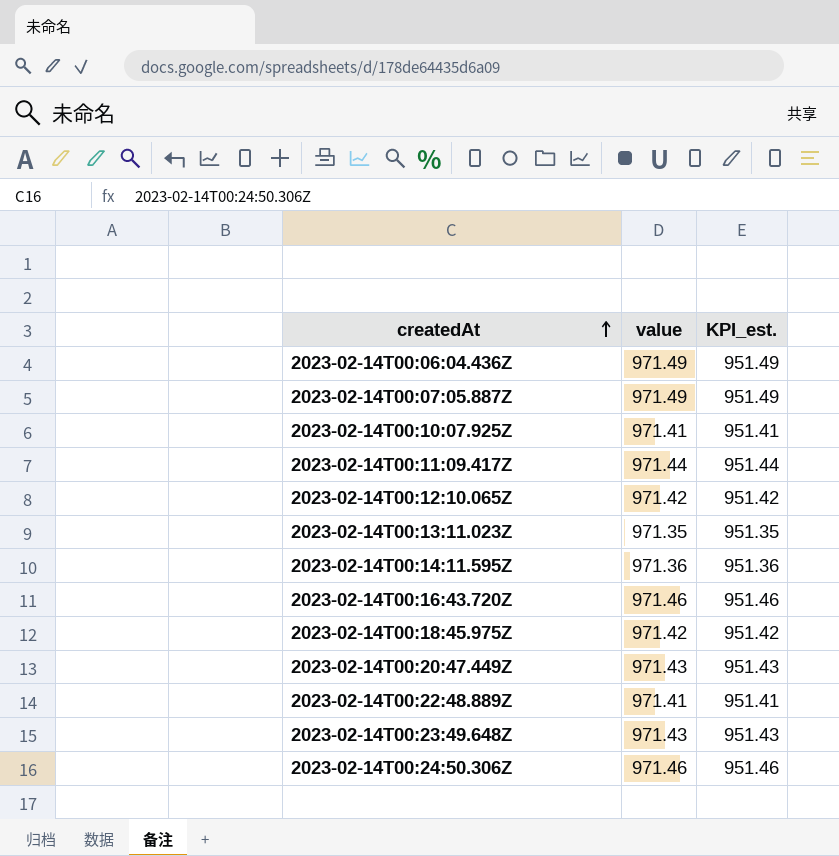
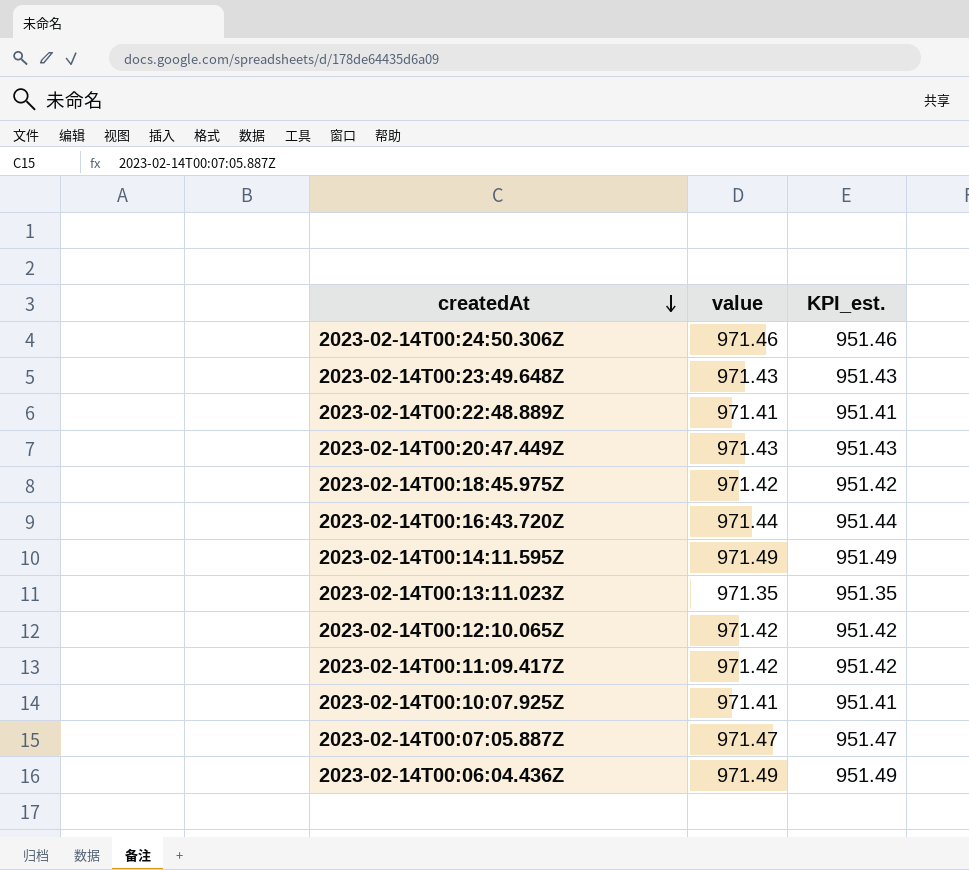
row order: createdAt ascending -> createdAt descending
2023-02-14T00:16:43.720Z | value: 971.46 -> 971.44
2023-02-14T00:16:43.720Z | KPI_est.: 951.46 -> 951.44
2023-02-14T00:14:11.595Z | value: 971.36 -> 971.49
2023-02-14T00:14:11.595Z | KPI_est.: 951.36 -> 951.49
2023-02-14T00:11:09.417Z | value: 971.44 -> 971.42
2023-02-14T00:11:09.417Z | KPI_est.: 951.44 -> 951.42
2023-02-14T00:07:05.887Z | value: 971.49 -> 971.47
2023-02-14T00:07:05.887Z | KPI_est.: 951.49 -> 951.47

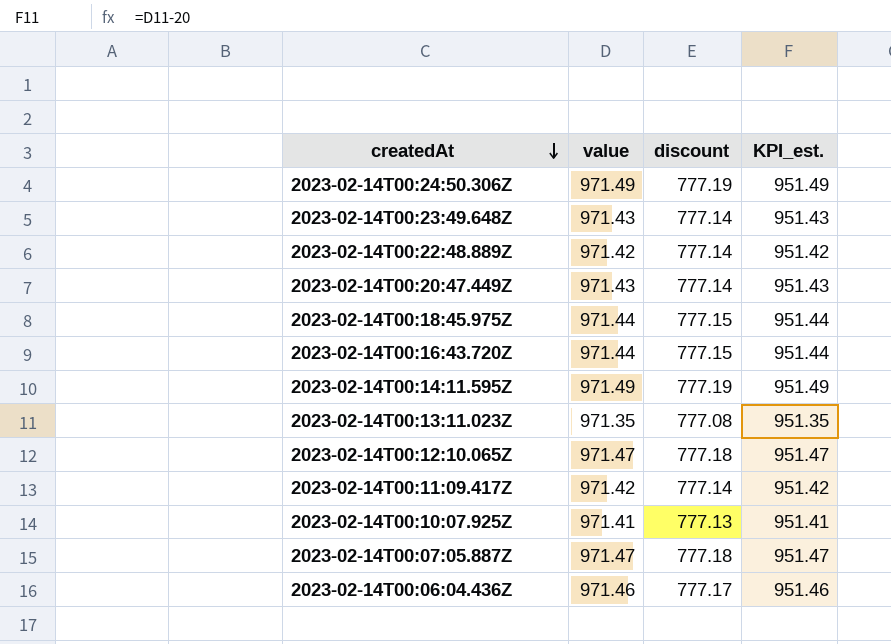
column discount | formula: none -> [value] * 0.8
2023-02-14T00:24:50.306Z | value: 971.46 -> 971.49
2023-02-14T00:24:50.306Z | KPI_est.: 951.46 -> 951.49
2023-02-14T00:22:48.889Z | value: 971.41 -> 971.42
2023-02-14T00:22:48.889Z | KPI_est.: 951.41 -> 951.42
2023-02-14T00:18:45.975Z | value: 971.42 -> 971.44
2023-02-14T00:18:45.975Z | KPI_est.: 951.42 -> 951.44
2023-02-14T00:12:10.065Z | value: 971.42 -> 971.47
2023-02-14T00:12:10.065Z | KPI_est.: 951.42 -> 951.47
2023-02-14T00:06:04.436Z | value: 971.49 -> 971.46
2023-02-14T00:06:04.436Z | KPI_est.: 951.49 -> 951.46

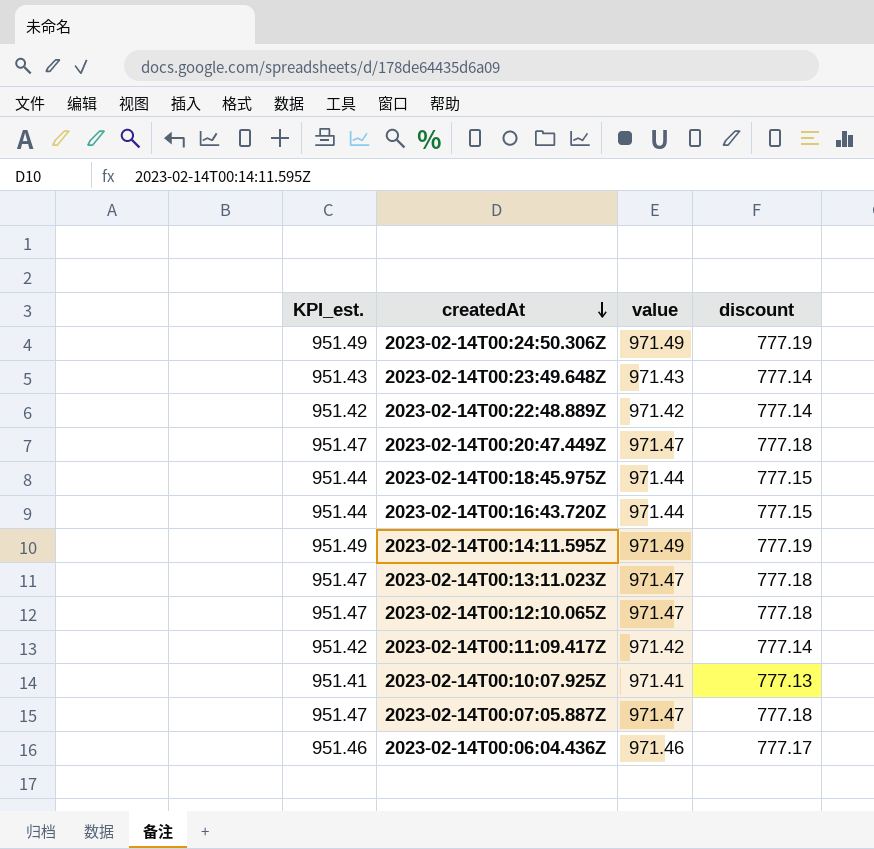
column KPI_est. | position: 4 -> 1
2023-02-14T00:20:47.449Z | KPI_est.: 951.43 -> 951.47
2023-02-14T00:20:47.449Z | value: 971.43 -> 971.47
2023-02-14T00:20:47.449Z | discount: 777.14 -> 777.18
2023-02-14T00:13:11.023Z | KPI_est.: 951.35 -> 951.47
2023-02-14T00:13:11.023Z | value: 971.35 -> 971.47
2023-02-14T00:13:11.023Z | discount: 777.08 -> 777.18

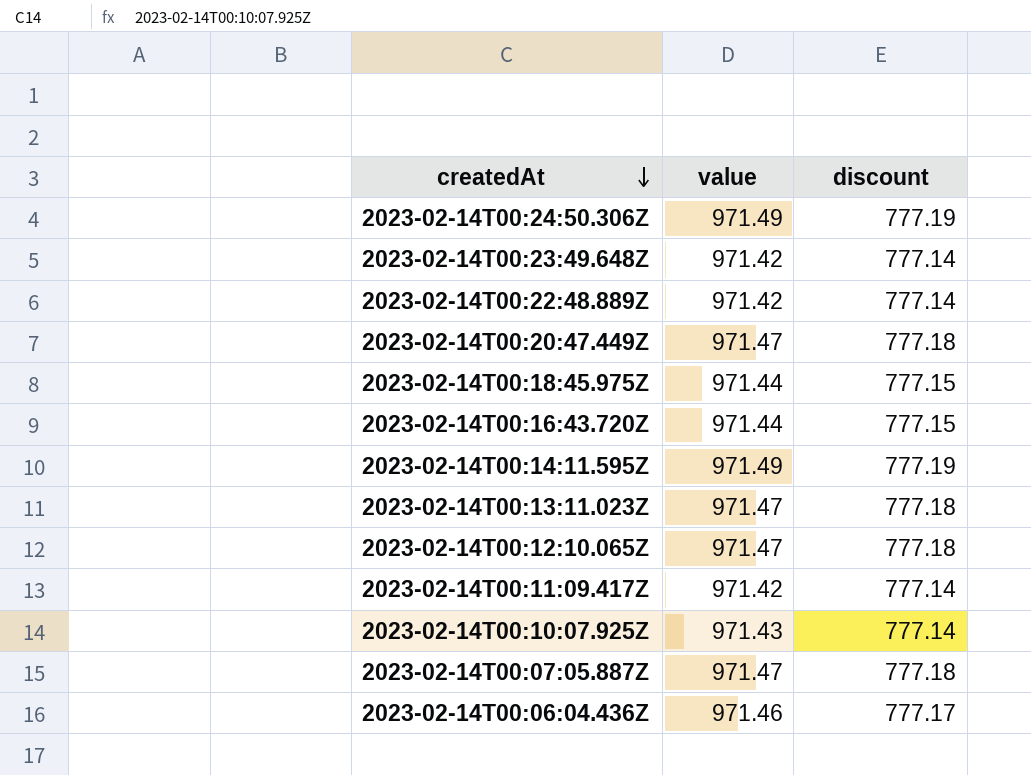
column KPI_est. | formula: [value] - 20 -> none
2023-02-14T00:23:49.648Z | value: 971.43 -> 971.42
2023-02-14T00:10:07.925Z | value: 971.41 -> 971.43
2023-02-14T00:10:07.925Z | discount: 777.13 -> 777.14

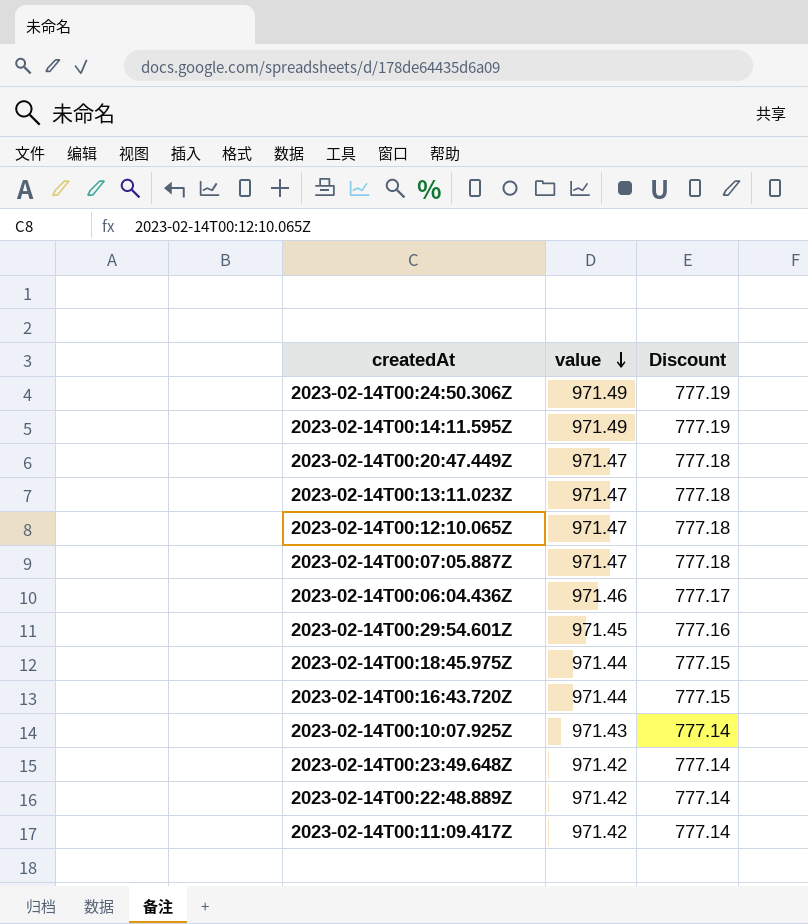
row order: createdAt descending -> value descending
column name: discount -> Discount
row 2023-02-14T00:29:54.601Z: none -> 971.45 | 777.16

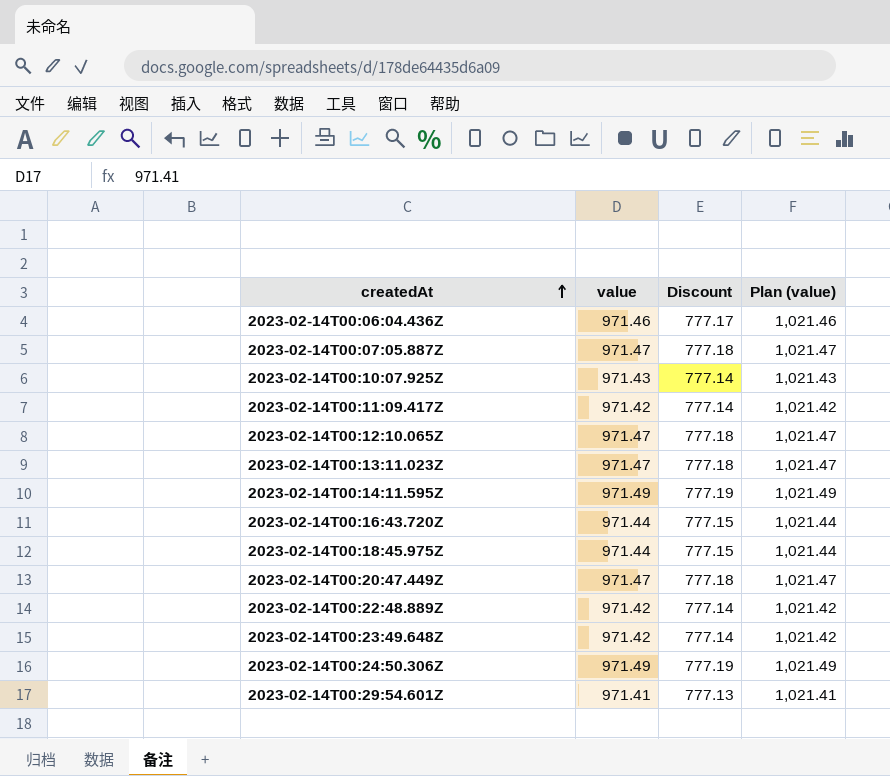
row order: value descending -> createdAt ascending
column Plan (value) | formula: none -> [value] + 50
2023-02-14T00:29:54.601Z | value: 971.45 -> 971.41
2023-02-14T00:29:54.601Z | Discount: 777.16 -> 777.13

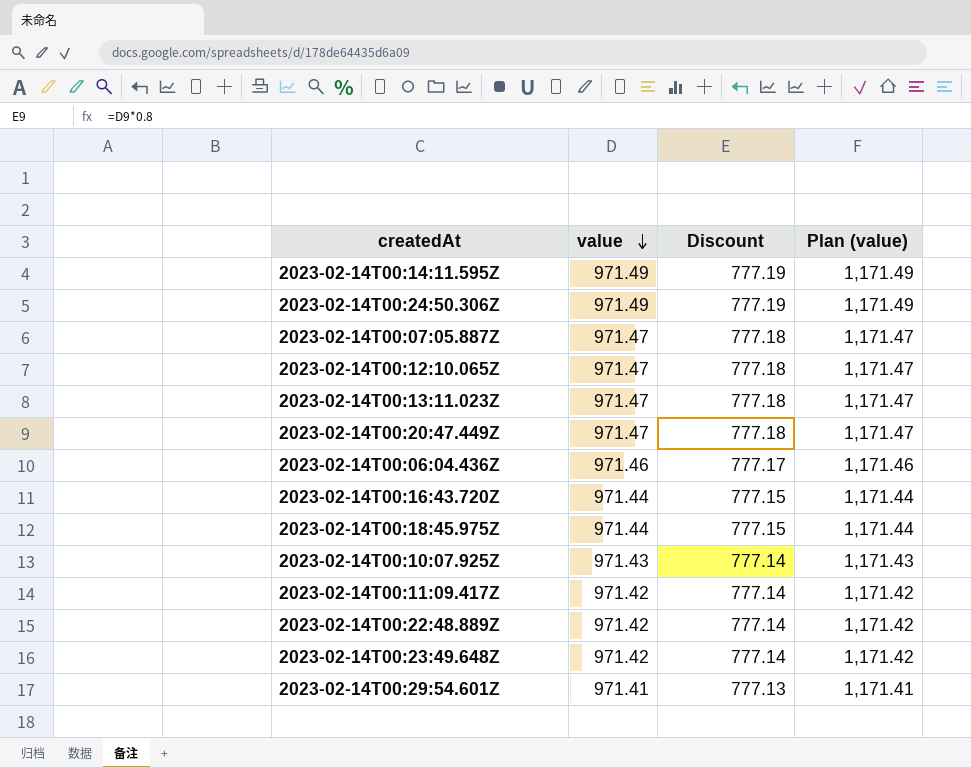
row order: createdAt ascending -> value descending
column Plan (value) | formula: [value] + 50 -> [value] + 200

